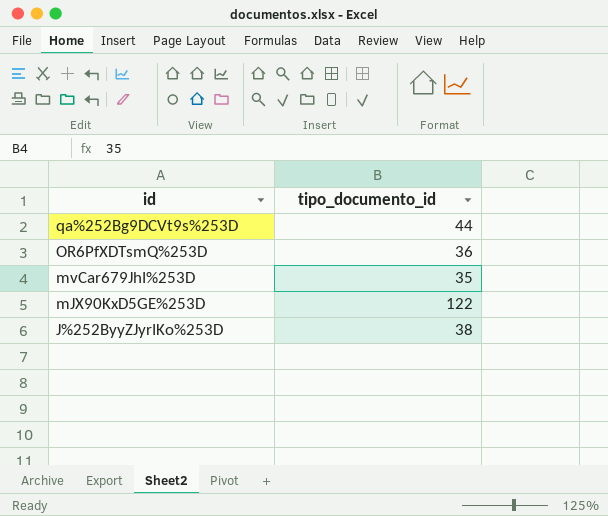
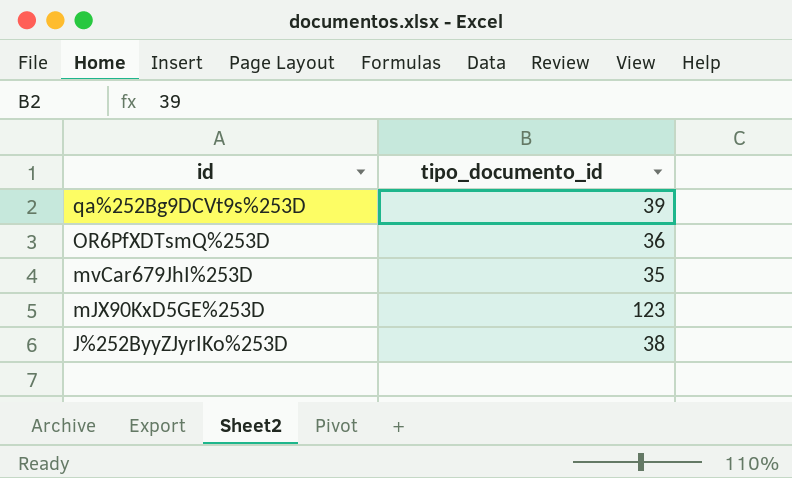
qa%252Bg9DCVt9s%253D | tipo_documento_id: 44 -> 39
mJX90KxD5GE%253D | tipo_documento_id: 122 -> 123

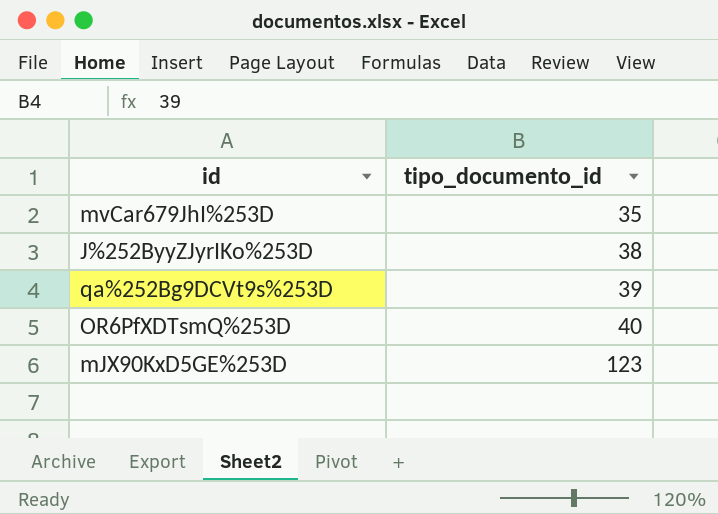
row order: id descending -> tipo_documento_id ascending
OR6PfXDTsmQ%253D | tipo_documento_id: 36 -> 40

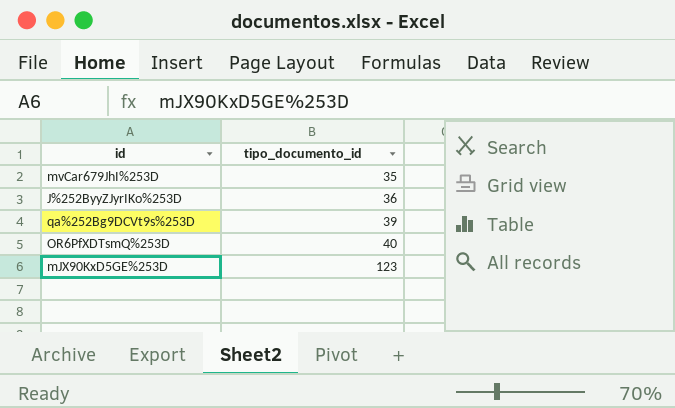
J%252ByyZJyrIKo%253D | tipo_documento_id: 38 -> 36

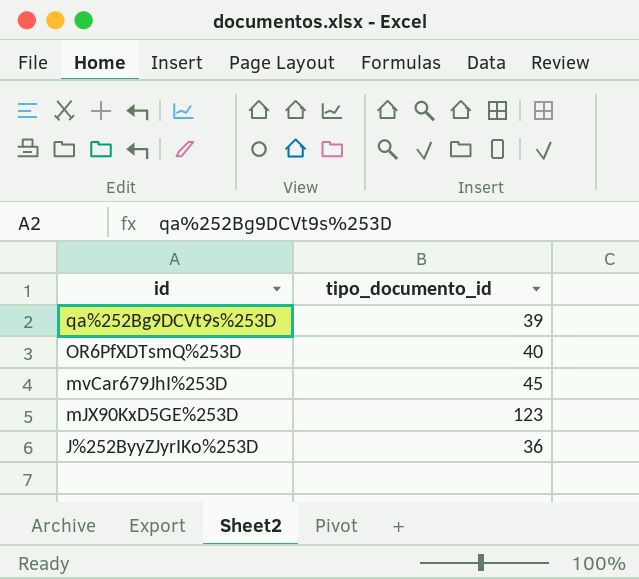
row order: tipo_documento_id ascending -> id descending
mvCar679JhI%253D | tipo_documento_id: 35 -> 45

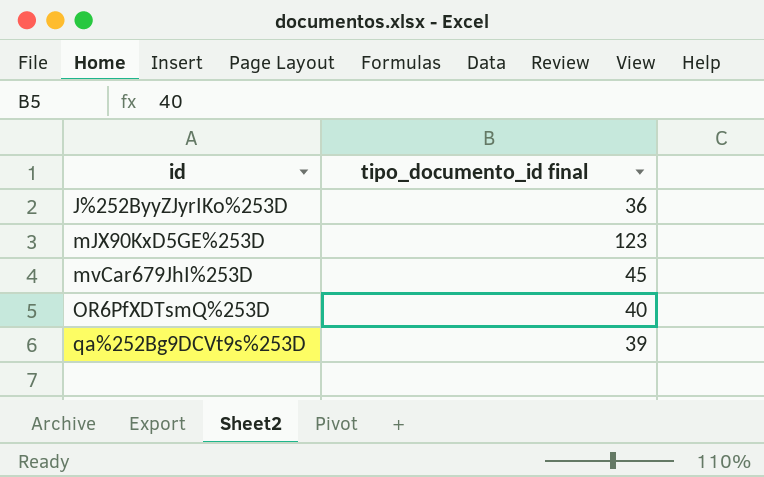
row order: id descending -> id ascending
column name: tipo_documento_id -> tipo_documento_id final

